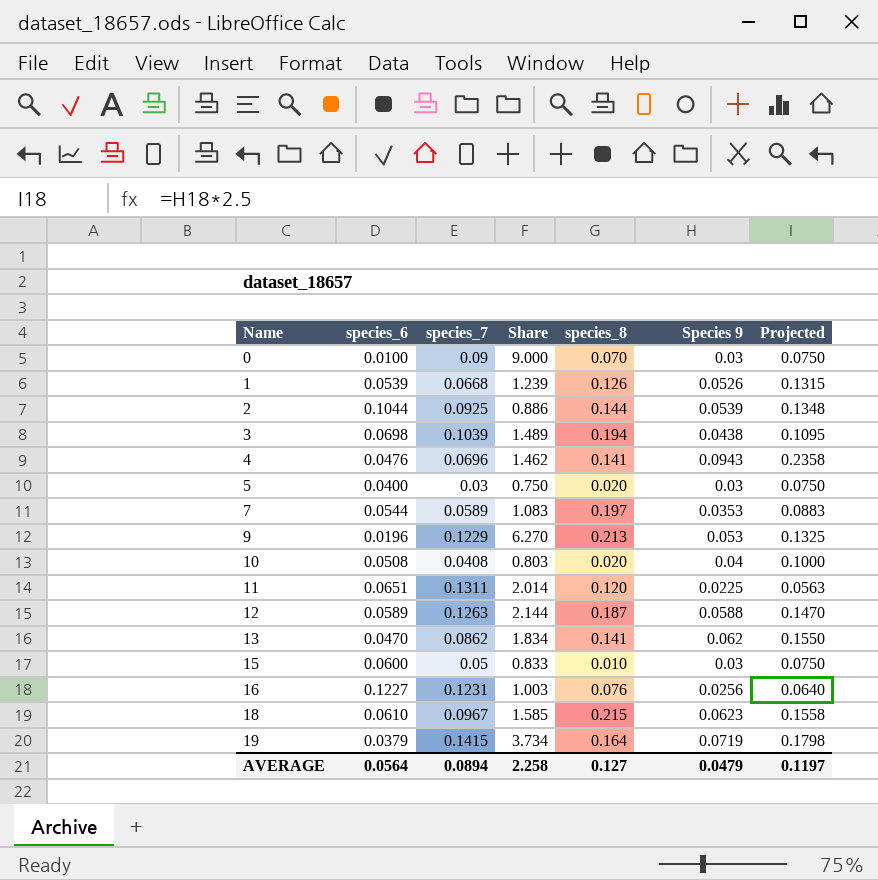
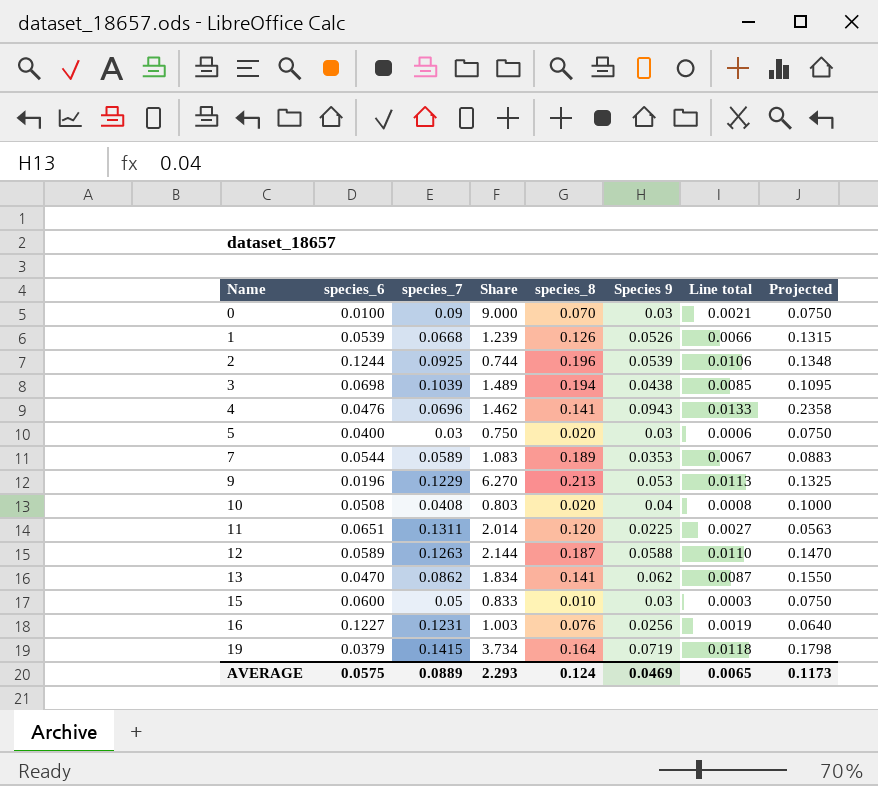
column Line total | formula: none -> [species_8] * [Species 9]
row 18: 0.0610 | 0.0967 | 1.585 | 0.215 | 0.0623 | 0.1558 -> none
2 | species_6: 0.1044 -> 0.1244
2 | Share: 0.886 -> 0.744
2 | species_8: 0.144 -> 0.196
7 | species_8: 0.197 -> 0.189
AVERAGE | species_6: 0.0564 -> 0.0575
AVERAGE | species_7: 0.0894 -> 0.0889
AVERAGE | Share: 2.258 -> 2.293
AVERAGE | species_8: 0.127 -> 0.124
AVERAGE | Species 9: 0.0479 -> 0.0469
AVERAGE | Projected: 0.1197 -> 0.1173

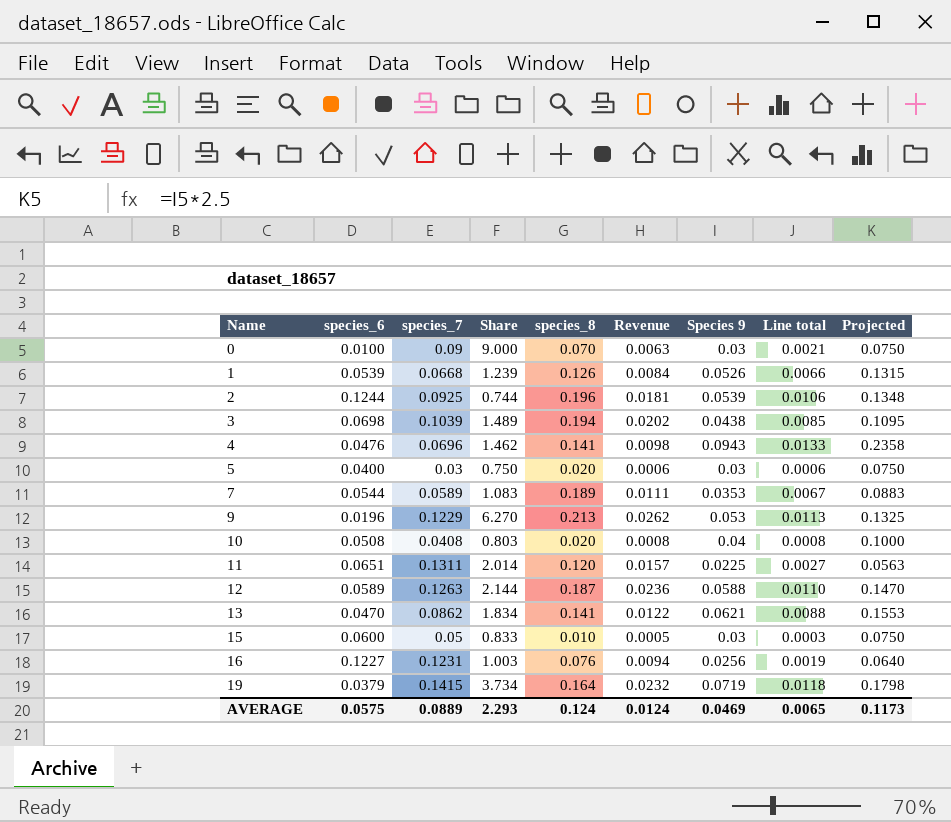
column Revenue | formula: none -> [species_7] * [species_8]
13 | Species 9: 0.062 -> 0.0621
13 | Line total: 0.0087 -> 0.0088
13 | Projected: 0.1550 -> 0.1553

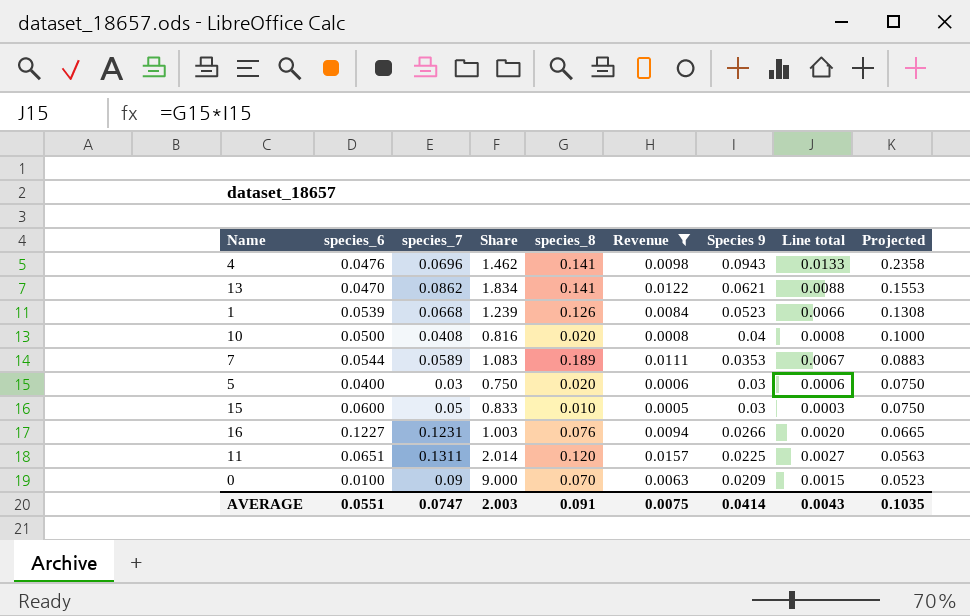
filter: none -> Revenue <= 0.0157
row order: Name ascending -> Species 9 descending
1 | Species 9: 0.0526 -> 0.0523
1 | Projected: 0.1315 -> 0.1308
10 | species_6: 0.0508 -> 0.0500
10 | Share: 0.803 -> 0.816
16 | Species 9: 0.0256 -> 0.0266
16 | Line total: 0.0019 -> 0.0020
16 | Projected: 0.0640 -> 0.0665
0 | Species 9: 0.03 -> 0.0209
0 | Line total: 0.0021 -> 0.0015
0 | Projected: 0.0750 -> 0.0523
AVERAGE | species_6: 0.0575 -> 0.0551
AVERAGE | species_7: 0.0889 -> 0.0747
AVERAGE | Share: 2.293 -> 2.003
AVERAGE | species_8: 0.124 -> 0.091
AVERAGE | Revenue: 0.0124 -> 0.0075
AVERAGE | Species 9: 0.0469 -> 0.0414
AVERAGE | Line total: 0.0065 -> 0.0043
AVERAGE | Projected: 0.1173 -> 0.1035

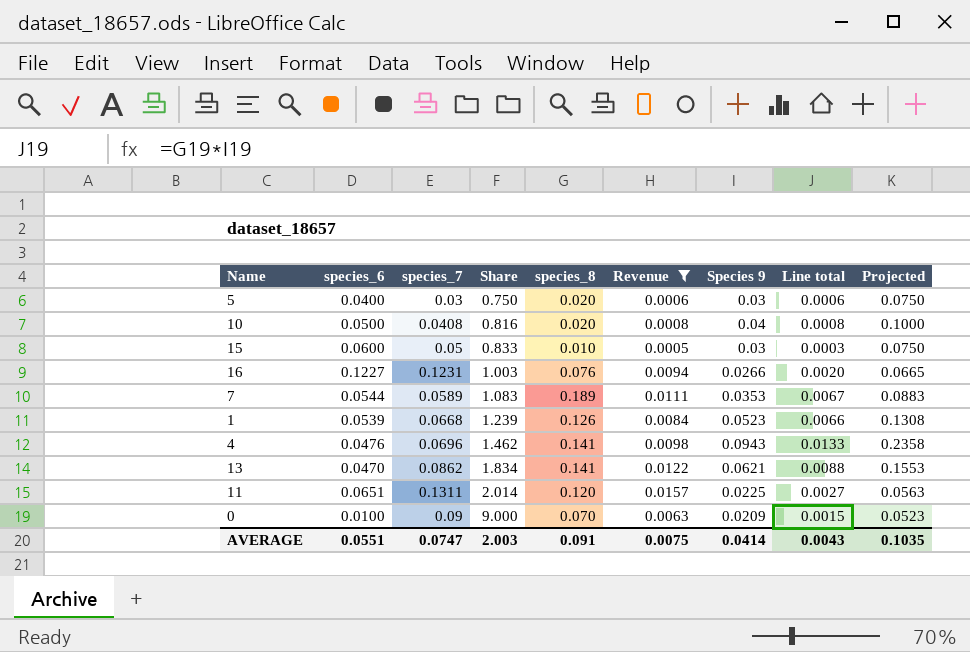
row order: Species 9 descending -> Share ascending

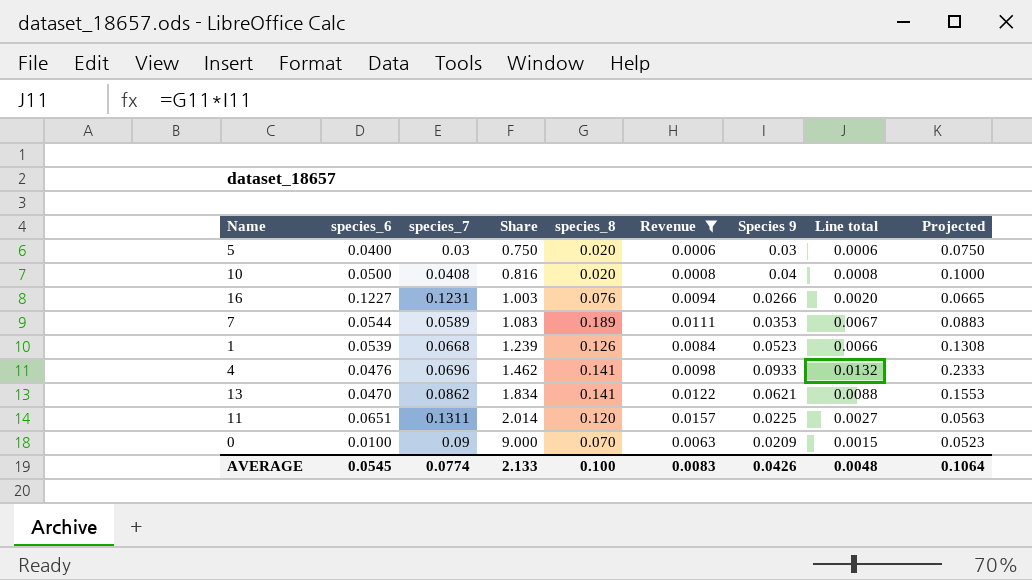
row 15: 0.0600 | 0.05 | 0.833 | 0.010 | 0.0005 | 0.03 | 0.0003 | 0.0750 -> none
4 | Species 9: 0.0943 -> 0.0933
4 | Line total: 0.0133 -> 0.0132
4 | Projected: 0.2358 -> 0.2333
AVERAGE | species_6: 0.0551 -> 0.0545
AVERAGE | species_7: 0.0747 -> 0.0774
AVERAGE | Share: 2.003 -> 2.133
AVERAGE | species_8: 0.091 -> 0.100
AVERAGE | Revenue: 0.0075 -> 0.0083
AVERAGE | Species 9: 0.0414 -> 0.0426
AVERAGE | Line total: 0.0043 -> 0.0048
AVERAGE | Projected: 0.1035 -> 0.1064

